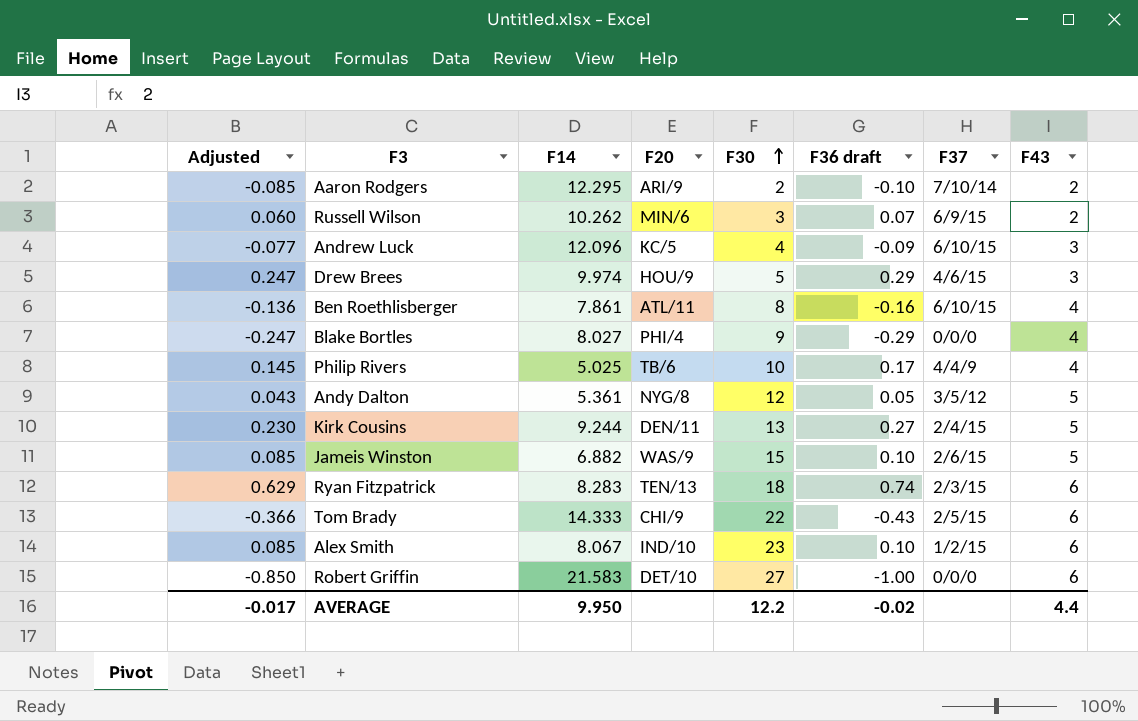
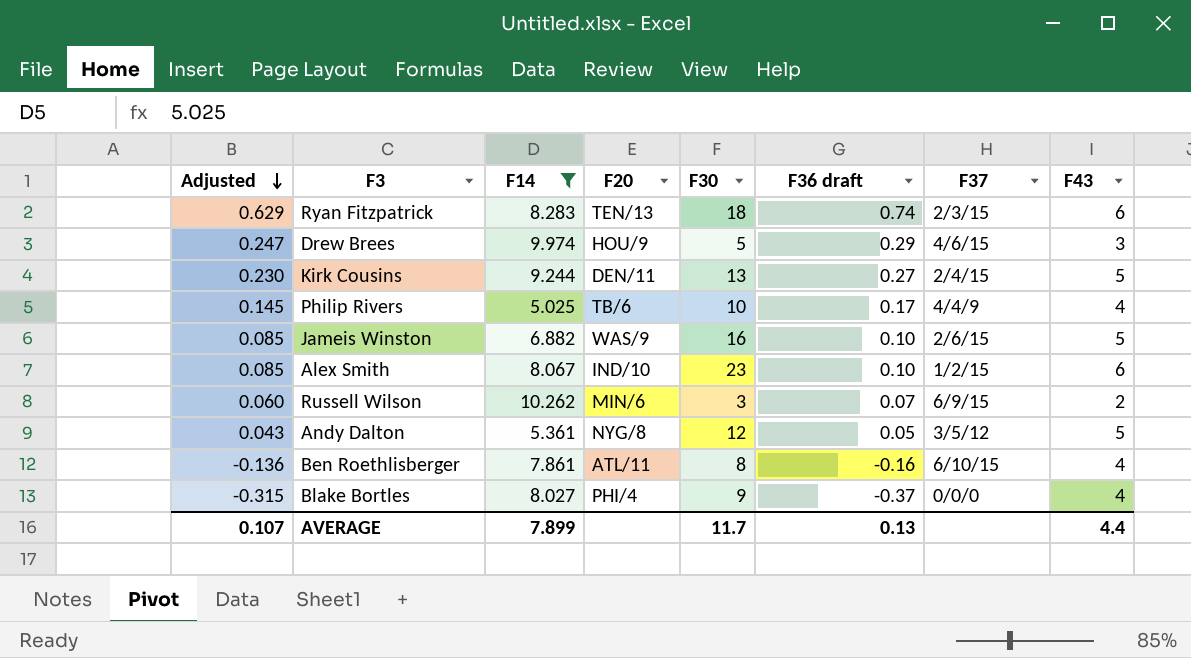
filter: none -> F14 <= 10.262
row order: F30 ascending -> Adjusted descending
Jameis Winston | F30: 15 -> 16
Blake Bortles | Adjusted: -0.247 -> -0.315
Blake Bortles | F36 draft: -0.29 -> -0.37
AVERAGE | Adjusted: -0.017 -> 0.107
AVERAGE | F14: 9.950 -> 7.899
AVERAGE | F30: 12.2 -> 11.7
AVERAGE | F36 draft: -0.02 -> 0.13

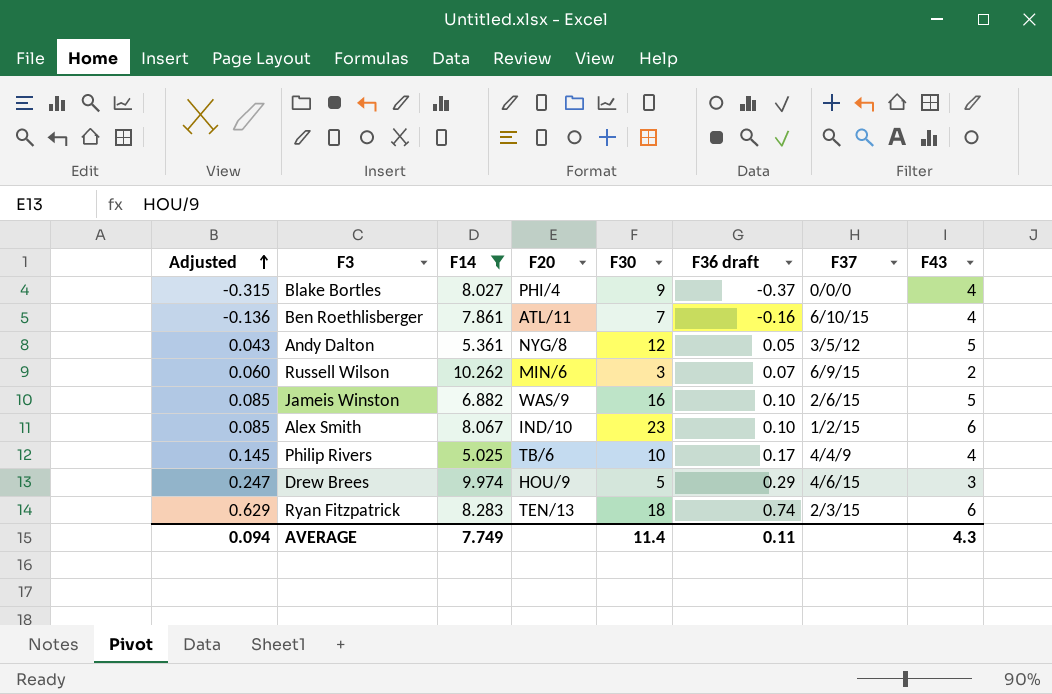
row order: Adjusted descending -> Adjusted ascending
row Kirk Cousins: 0.230 | 9.244 | DEN/11 | 13 | 0.27 | 2/4/15 | 5 -> none
Ben Roethlisberger | F30: 8 -> 7
AVERAGE | Adjusted: 0.107 -> 0.094
AVERAGE | F14: 7.899 -> 7.749
AVERAGE | F30: 11.7 -> 11.4
AVERAGE | F36 draft: 0.13 -> 0.11
AVERAGE | F43: 4.4 -> 4.3

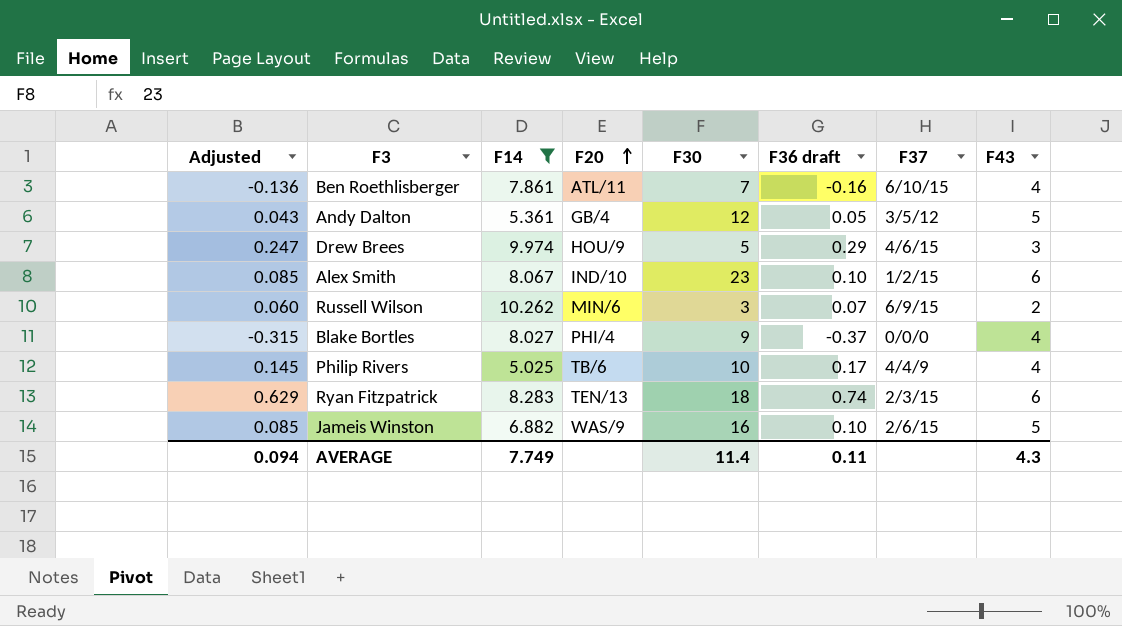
row order: Adjusted ascending -> F20 ascending
Andy Dalton | F20: NYG/8 -> GB/4

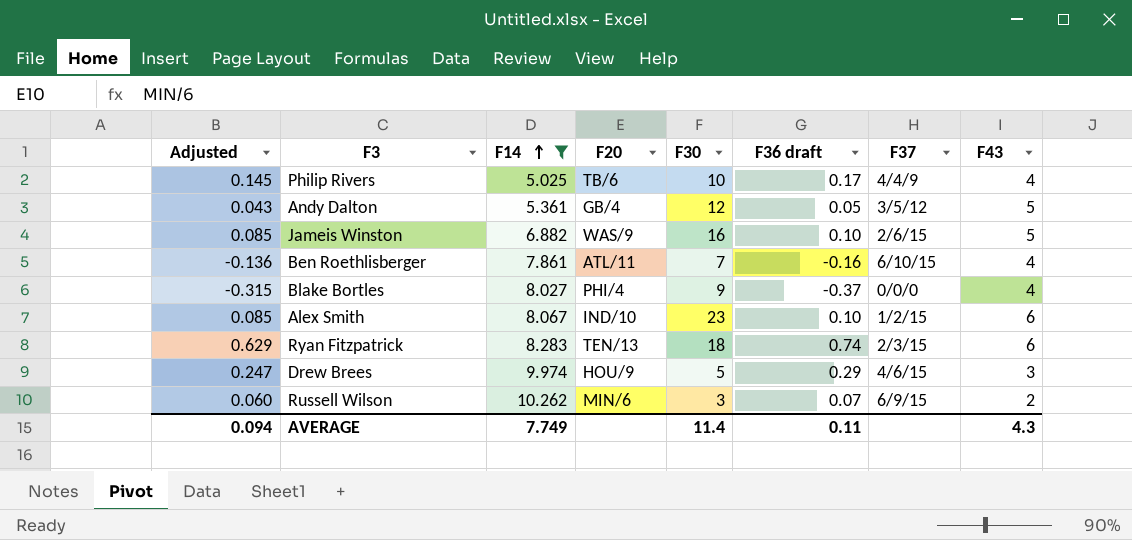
row order: F20 ascending -> F14 ascending

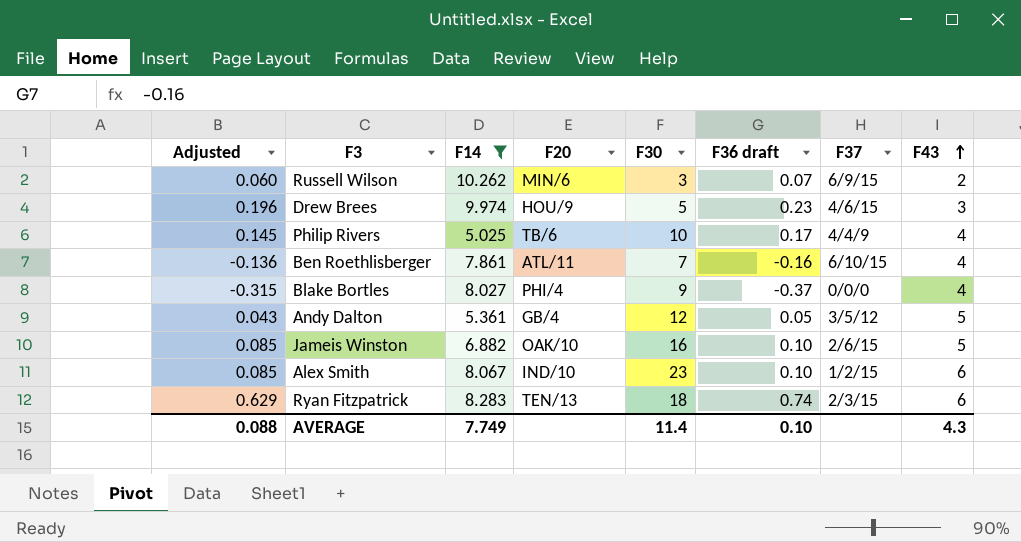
row order: F14 ascending -> F43 ascending
Drew Brees | Adjusted: 0.247 -> 0.196
Drew Brees | F36 draft: 0.29 -> 0.23
Jameis Winston | F20: WAS/9 -> OAK/10
AVERAGE | Adjusted: 0.094 -> 0.088
AVERAGE | F36 draft: 0.11 -> 0.10

